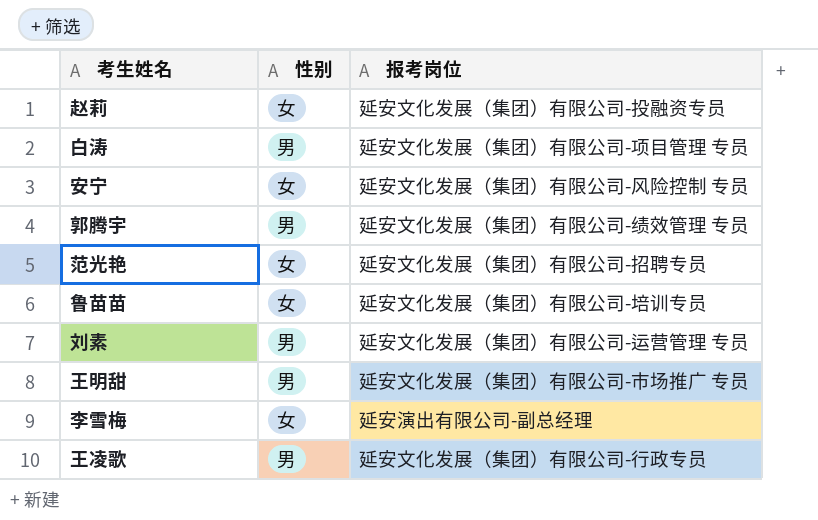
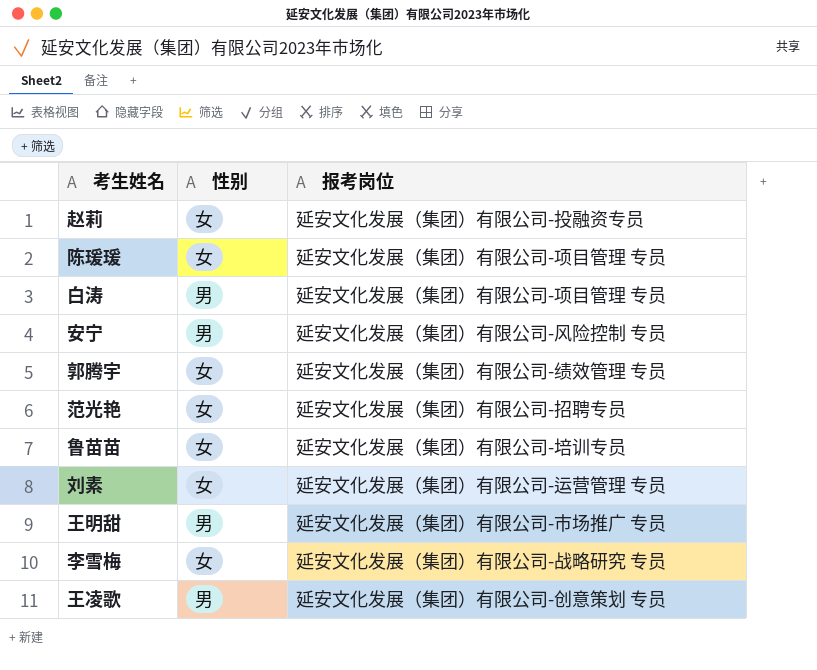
row 陈瑗瑗: none -> 女 | 延安文化发展（集团）有限公司-项目管理 专员
安宁 | 性别: 女 -> 男
郭腾宇 | 性别: 男 -> 女
刘素 | 性别: 男 -> 女
李雪梅 | 报考岗位: 延安演出有限公司-副总经理 -> 延安文化发展（集团）有限公司-战略研究 专员
王凌歌 | 报考岗位: 延安文化发展（集团）有限公司-行政专员 -> 延安文化发展（集团）有限公司-创意策划 专员

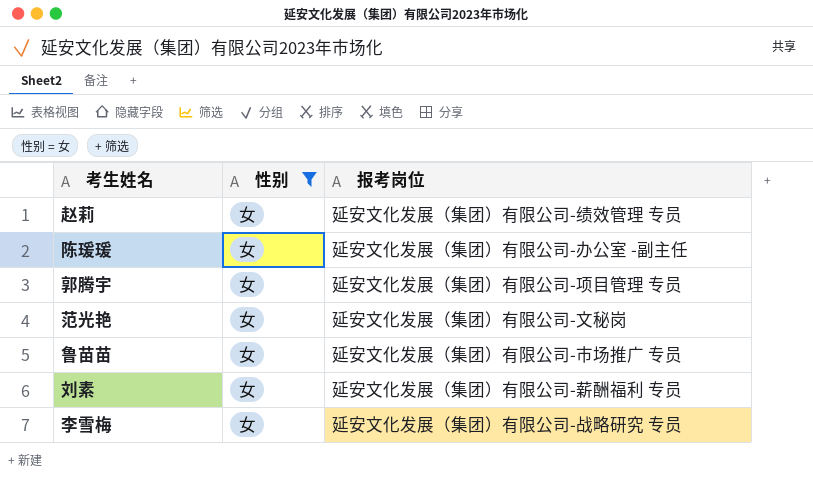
filter: none -> 性别 = 女
赵莉 | 报考岗位: 延安文化发展（集团）有限公司-投融资专员 -> 延安文化发展（集团）有限公司-绩效管理 专员
陈瑗瑗 | 报考岗位: 延安文化发展（集团）有限公司-项目管理 专员 -> 延安文化发展（集团）有限公司-办公室 -副主任
郭腾宇 | 报考岗位: 延安文化发展（集团）有限公司-绩效管理 专员 -> 延安文化发展（集团）有限公司-项目管理 专员
范光艳 | 报考岗位: 延安文化发展（集团）有限公司-招聘专员 -> 延安文化发展（集团）有限公司-文秘岗
鲁苗苗 | 报考岗位: 延安文化发展（集团）有限公司-培训专员 -> 延安文化发展（集团）有限公司-市场推广 专员
刘素 | 报考岗位: 延安文化发展（集团）有限公司-运营管理 专员 -> 延安文化发展（集团）有限公司-薪酬福利 专员

